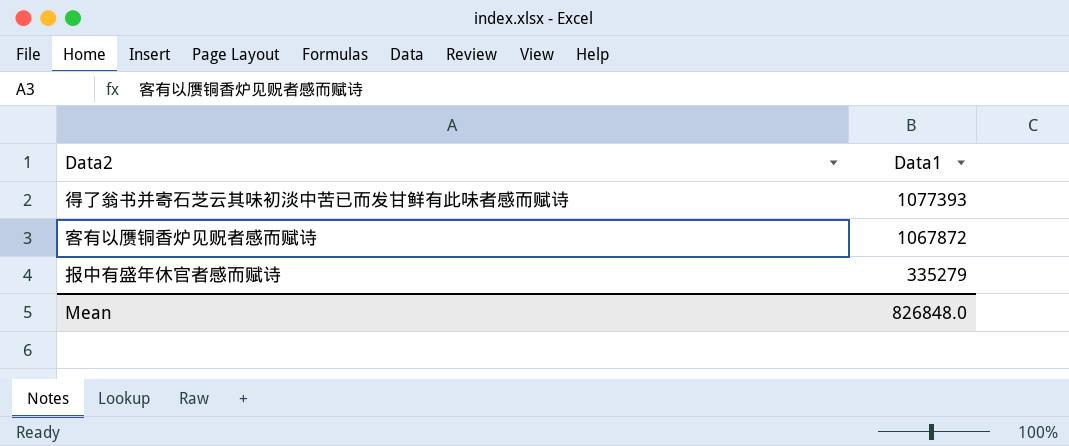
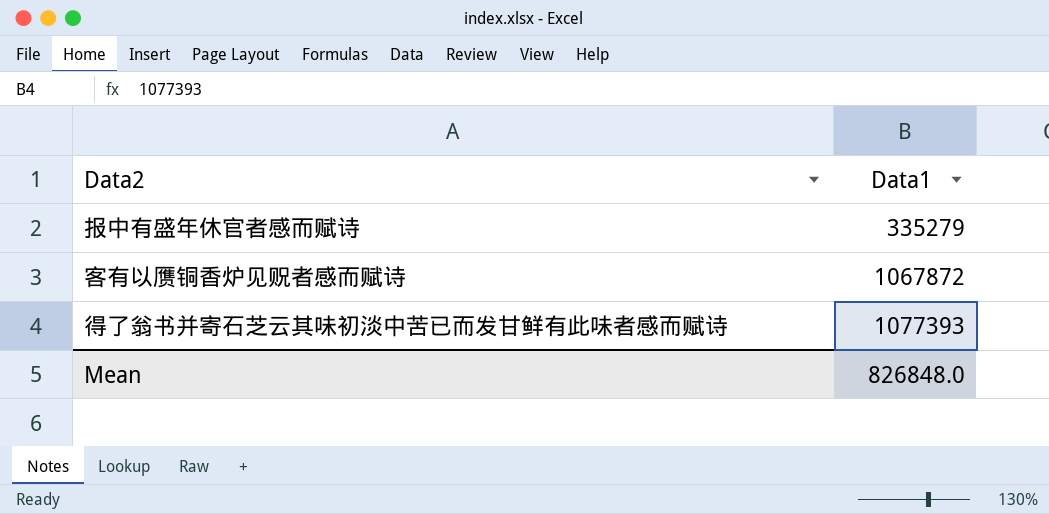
row order: Data1 descending -> Data1 ascending

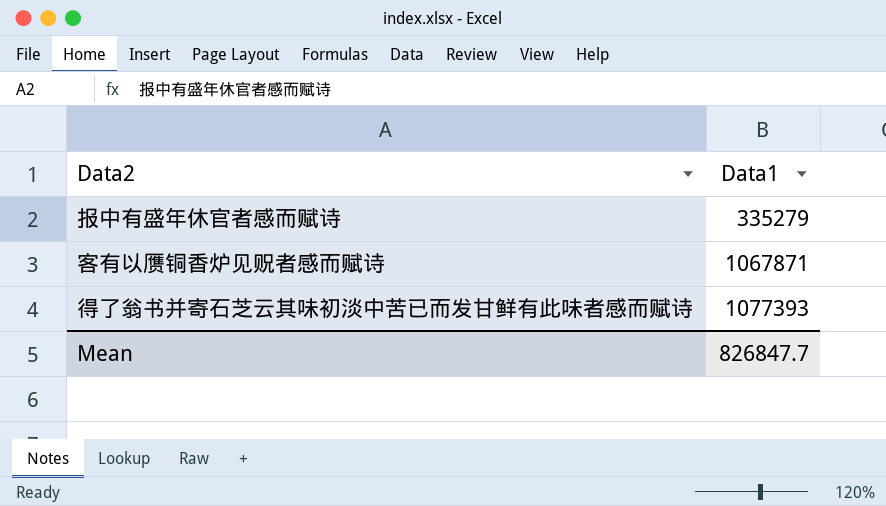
客有以赝铜香炉见贶者感而赋诗 | Data1: 1067872 -> 1067871
Mean | Data1: 826848.0 -> 826847.7

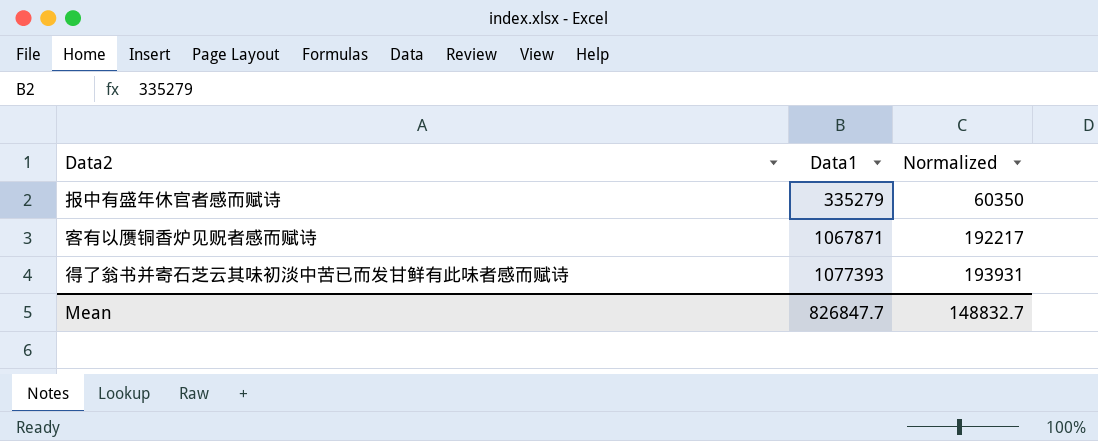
column Normalized | formula: none -> [Data1] * 0.18

